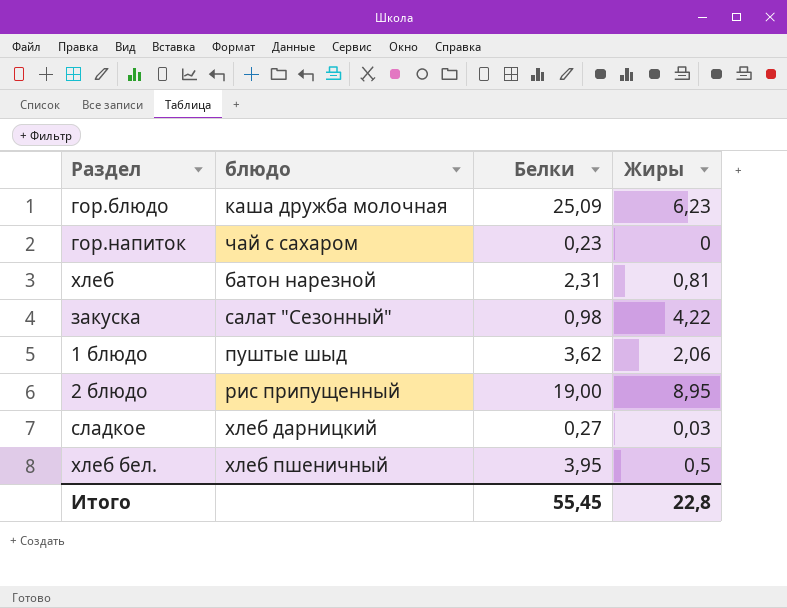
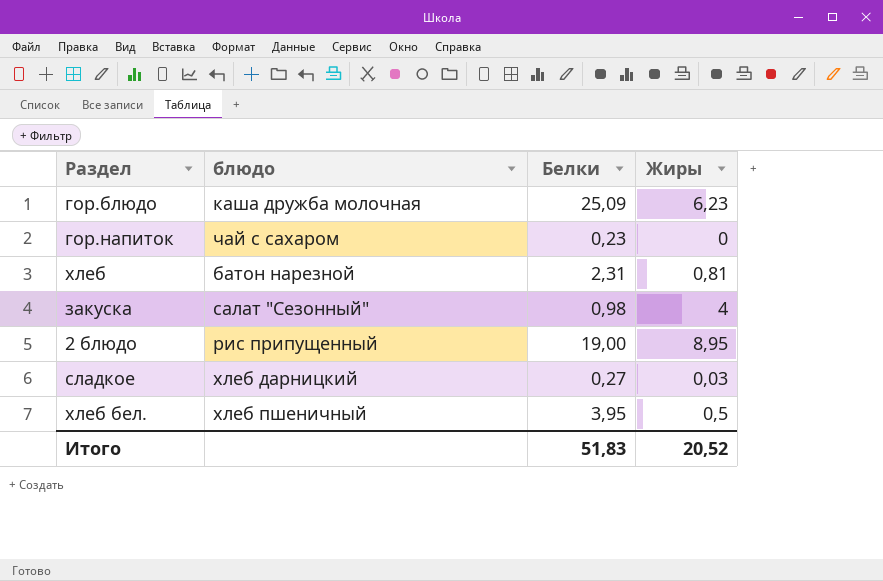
row 1 блюдо: пуштые шыд | 3,62 | 2,06 -> none
закуска | Жиры: 4,22 -> 4
Итого | Белки: 55,45 -> 51,83
Итого | Жиры: 22,8 -> 20,52

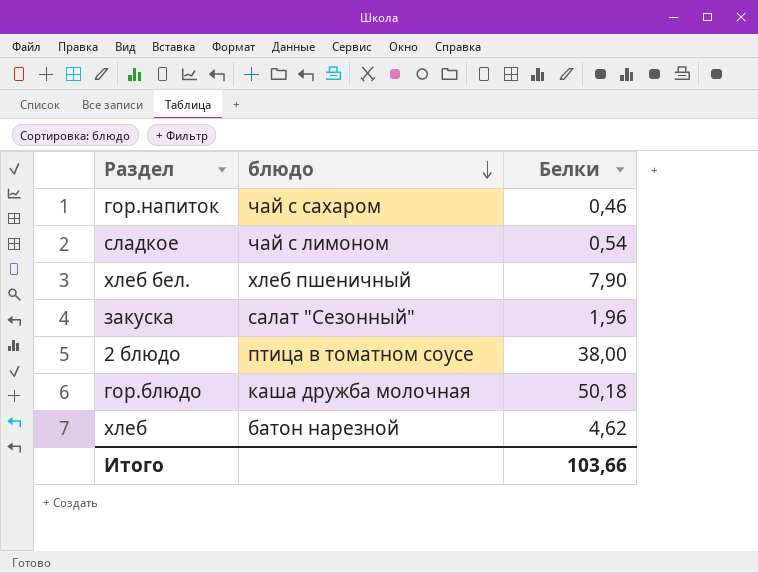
row order: none -> блюдо descending
column Жиры | position: 4 -> none
гор.напиток | Белки: 0,23 -> 0,46
сладкое | блюдо: хлеб дарницкий -> чай с лимоном
сладкое | Белки: 0,27 -> 0,54
хлеб бел. | Белки: 3,95 -> 7,90
закуска | Белки: 0,98 -> 1,96
2 блюдо | блюдо: рис припущенный -> птица в томатном соусе
2 блюдо | Белки: 19,00 -> 38,00
гор.блюдо | Белки: 25,09 -> 50,18
хлеб | Белки: 2,31 -> 4,62
Итого | Белки: 51,83 -> 103,66

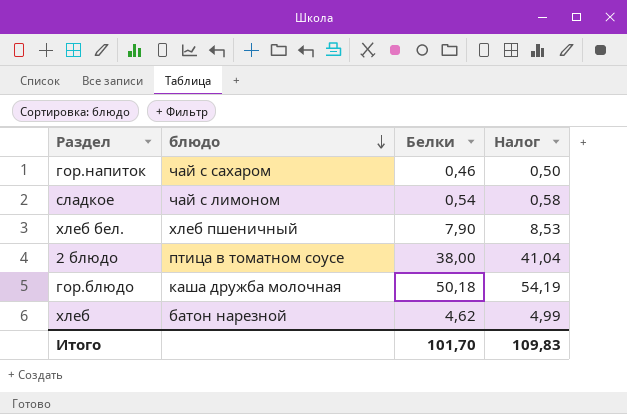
column Налог | formula: none -> [Белки] * 1,08
row закуска: салат "Сезонный" | 1,96 -> none
Итого | Белки: 103,66 -> 101,70

